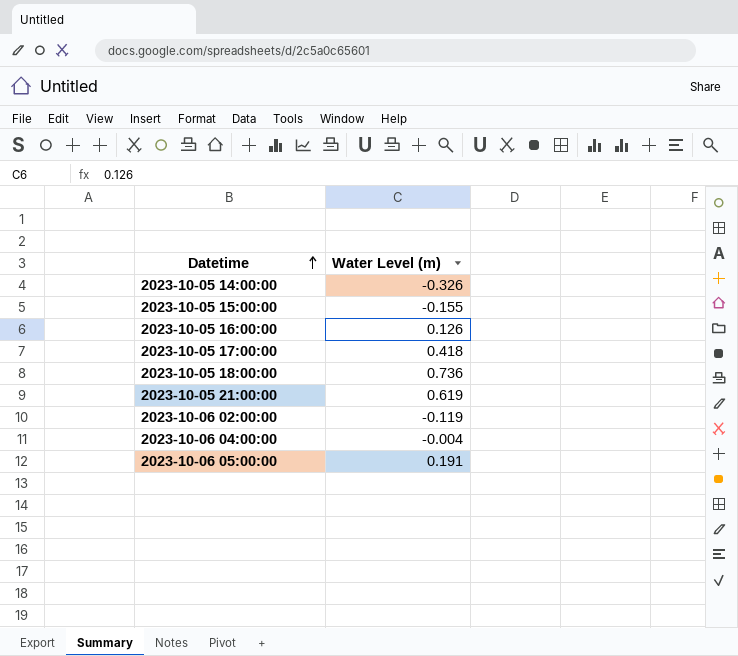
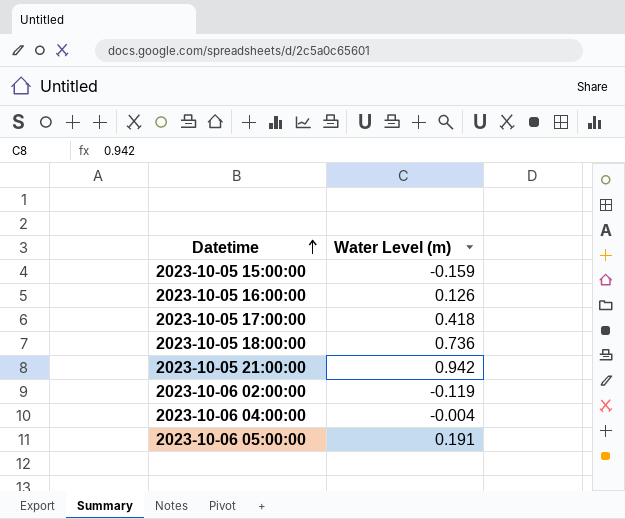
row 2023-10-05 14:00:00: -0.326 -> none
2023-10-05 15:00:00 | Water Level (m): -0.155 -> -0.159
2023-10-05 21:00:00 | Water Level (m): 0.619 -> 0.942

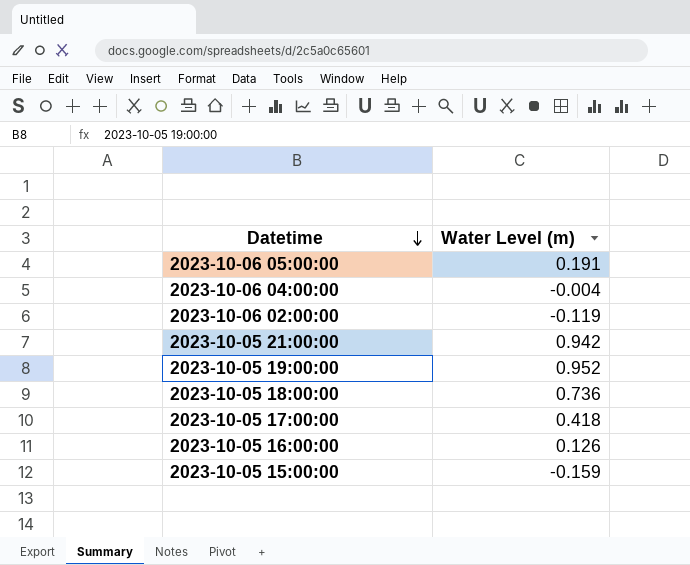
row order: Datetime ascending -> Datetime descending
row 2023-10-05 19:00:00: none -> 0.952

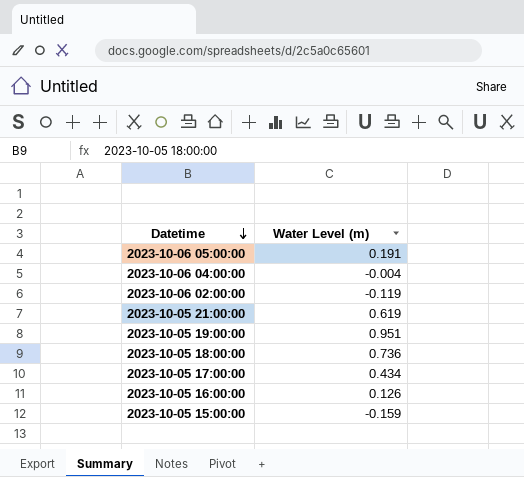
2023-10-05 21:00:00 | Water Level (m): 0.942 -> 0.619
2023-10-05 19:00:00 | Water Level (m): 0.952 -> 0.951
2023-10-05 17:00:00 | Water Level (m): 0.418 -> 0.434

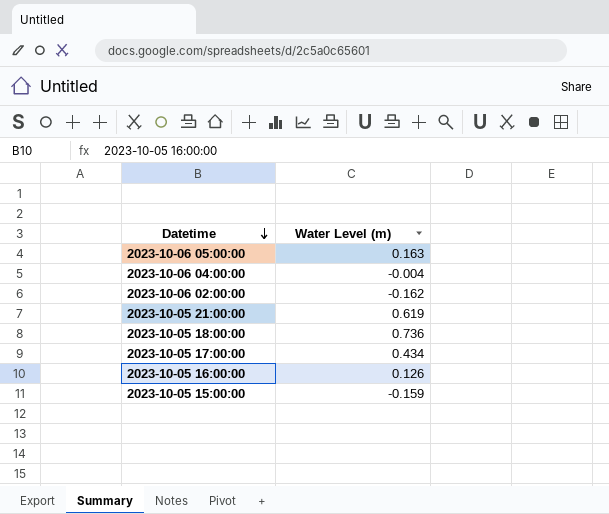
row 2023-10-05 19:00:00: 0.951 -> none
2023-10-06 05:00:00 | Water Level (m): 0.191 -> 0.163
2023-10-06 02:00:00 | Water Level (m): -0.119 -> -0.162

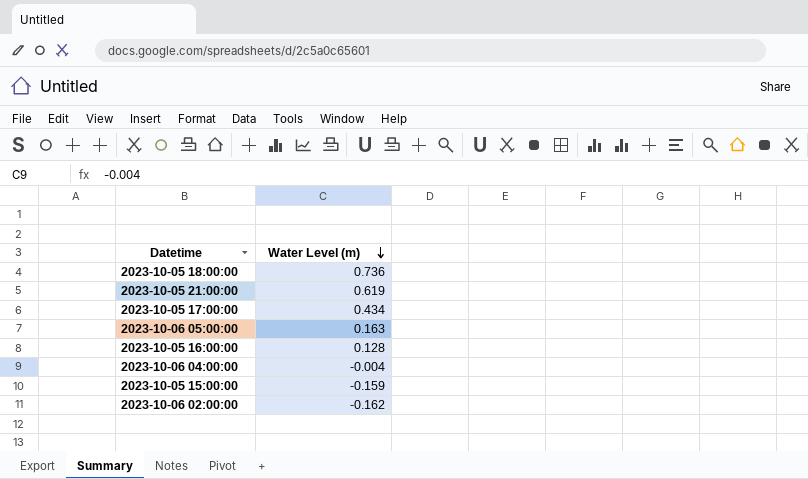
row order: Datetime descending -> Water Level (m) descending
2023-10-05 16:00:00 | Water Level (m): 0.126 -> 0.128

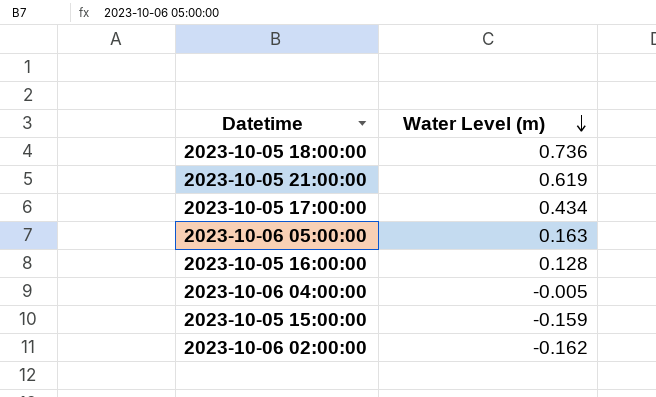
2023-10-06 04:00:00 | Water Level (m): -0.004 -> -0.005

